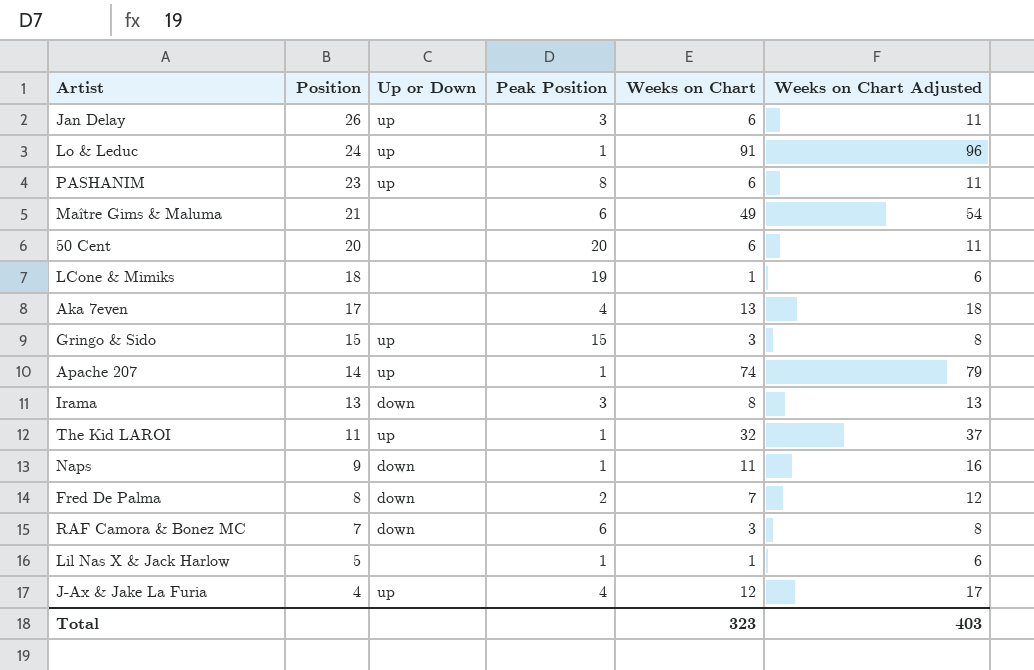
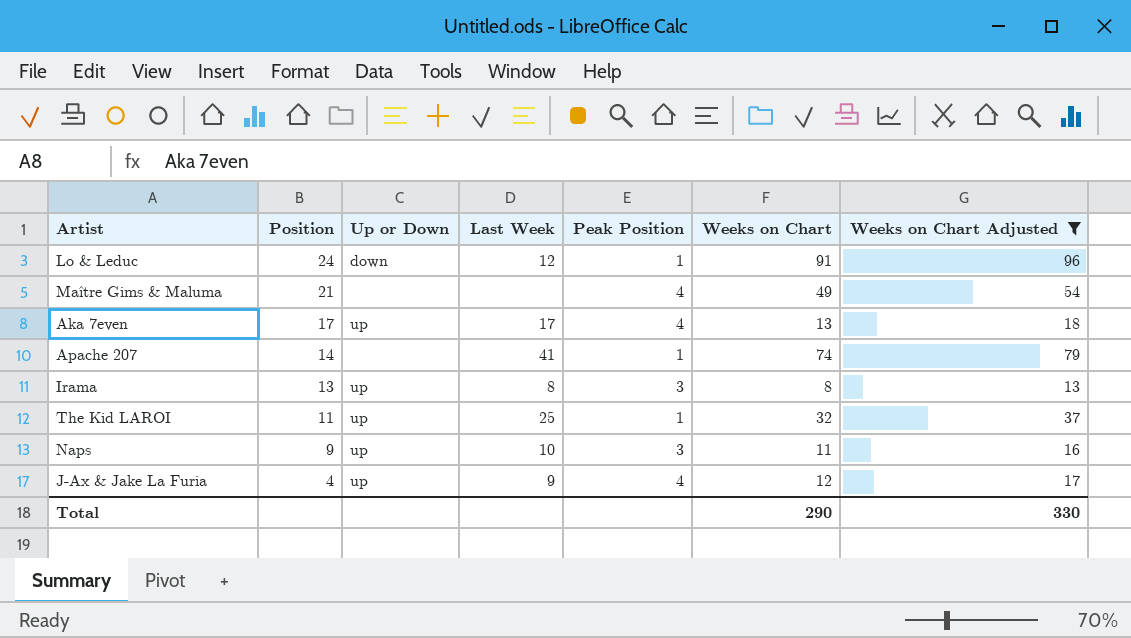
filter: none -> Weeks on Chart Adjusted >= 13
column Last Week | position: none -> 4
Lo & Leduc | Up or Down: up -> down
Maître Gims & Maluma | Peak Position: 6 -> 4
Aka 7even | Up or Down: none -> up
Apache 207 | Up or Down: up -> none
Irama | Up or Down: down -> up
Naps | Up or Down: down -> up
Naps | Peak Position: 1 -> 3
Total | Weeks on Chart: 323 -> 290
Total | Weeks on Chart Adjusted: 403 -> 330

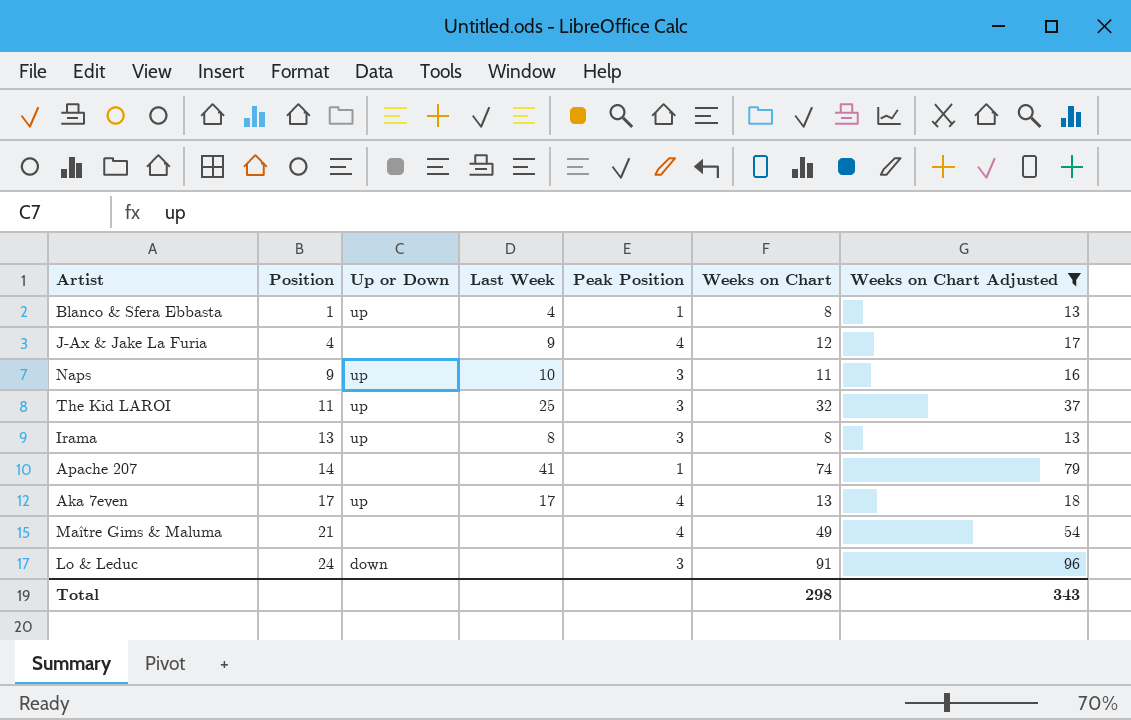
row order: Position descending -> Position ascending
row Blanco & Sfera Ebbasta: none -> 1 | up | 4 | 1 | 8 | 13
J-Ax & Jake La Furia | Up or Down: up -> none
The Kid LAROI | Peak Position: 1 -> 3
Lo & Leduc | Last Week: 12 -> none
Lo & Leduc | Peak Position: 1 -> 3
Total | Weeks on Chart: 290 -> 298
Total | Weeks on Chart Adjusted: 330 -> 343

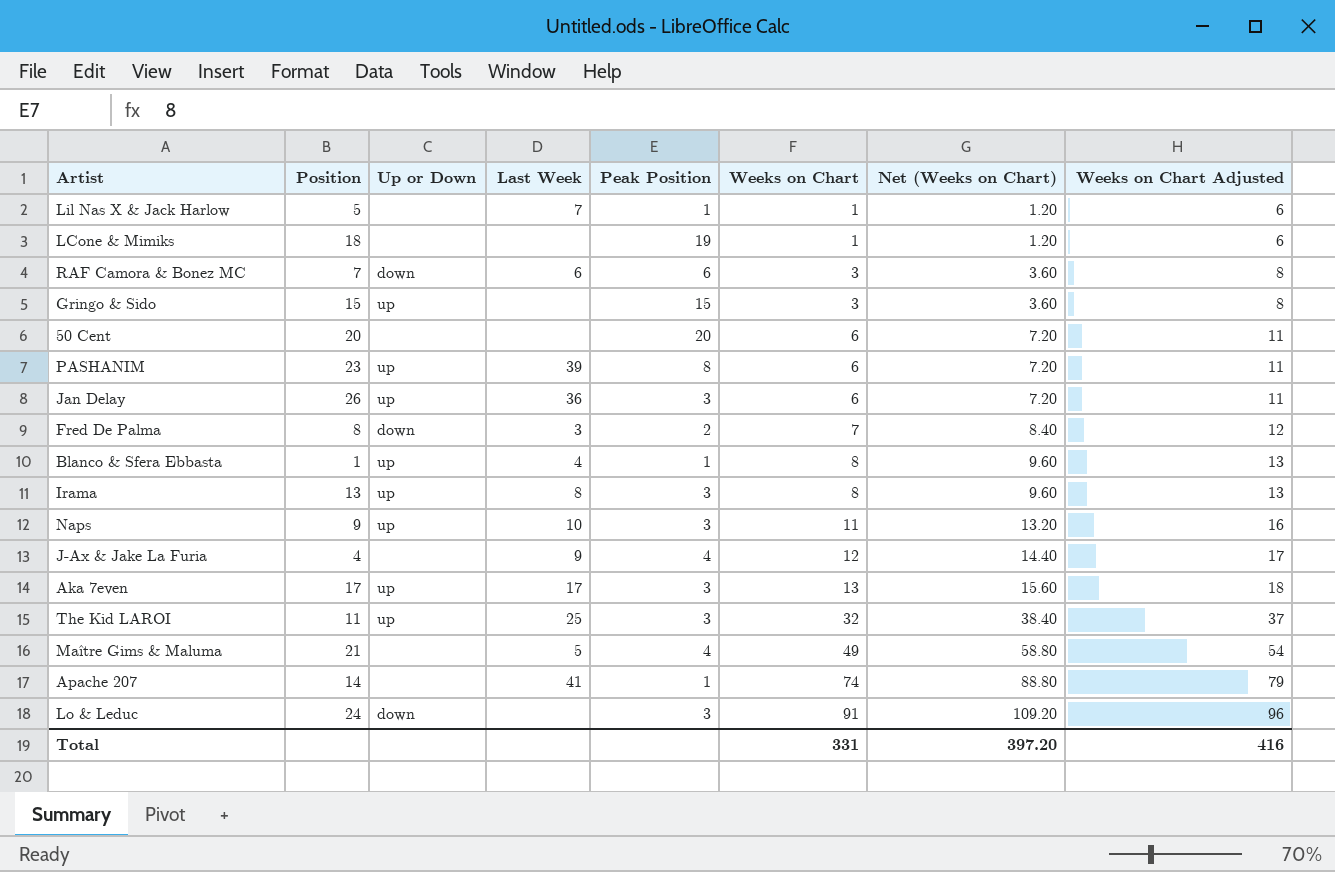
filter: Weeks on Chart Adjusted >= 13 -> none
row order: Position ascending -> Weeks on Chart ascending
column Net (Weeks on Chart) | formula: none -> [Weeks on Chart] * 1.2
Aka 7even | Peak Position: 4 -> 3
Maître Gims & Maluma | Last Week: none -> 5
Total | Weeks on Chart: 298 -> 331
Total | Weeks on Chart Adjusted: 343 -> 416

